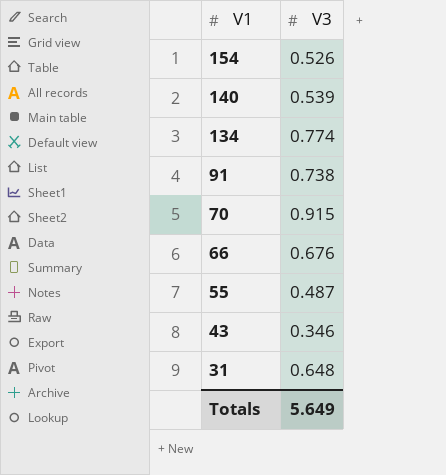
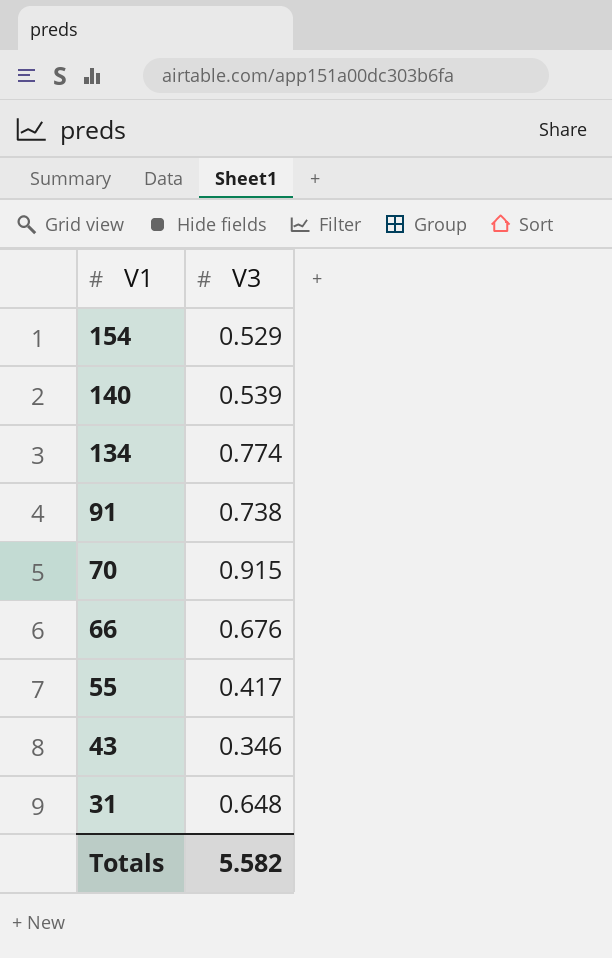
154 | V3: 0.526 -> 0.529
55 | V3: 0.487 -> 0.417
Totals | V3: 5.649 -> 5.582

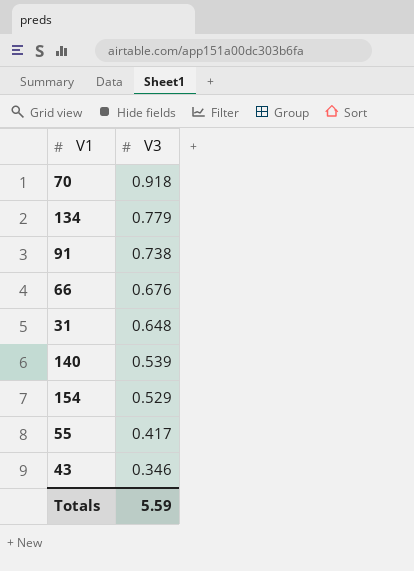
row order: V1 descending -> V3 descending
70 | V3: 0.915 -> 0.918
134 | V3: 0.774 -> 0.779
Totals | V3: 5.582 -> 5.59

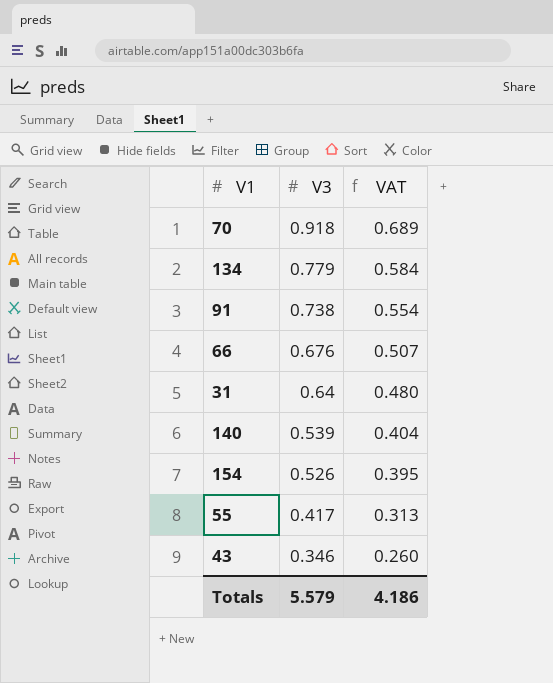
column VAT | formula: none -> [V3] * 0.75
31 | V3: 0.648 -> 0.64
154 | V3: 0.529 -> 0.526
Totals | V3: 5.59 -> 5.579

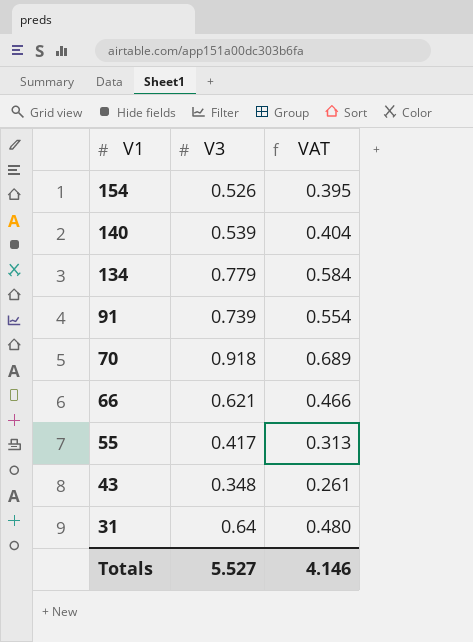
row order: V3 descending -> V1 descending
91 | V3: 0.738 -> 0.739
66 | V3: 0.676 -> 0.621
66 | VAT: 0.507 -> 0.466
43 | V3: 0.346 -> 0.348
43 | VAT: 0.260 -> 0.261
Totals | V3: 5.579 -> 5.527
Totals | VAT: 4.186 -> 4.146

